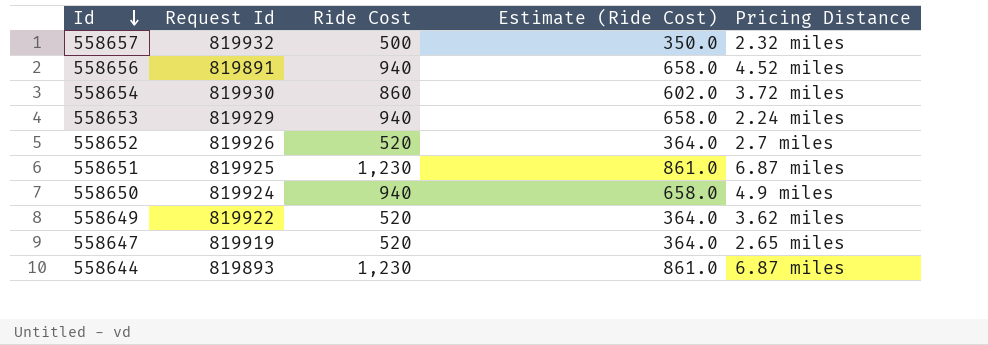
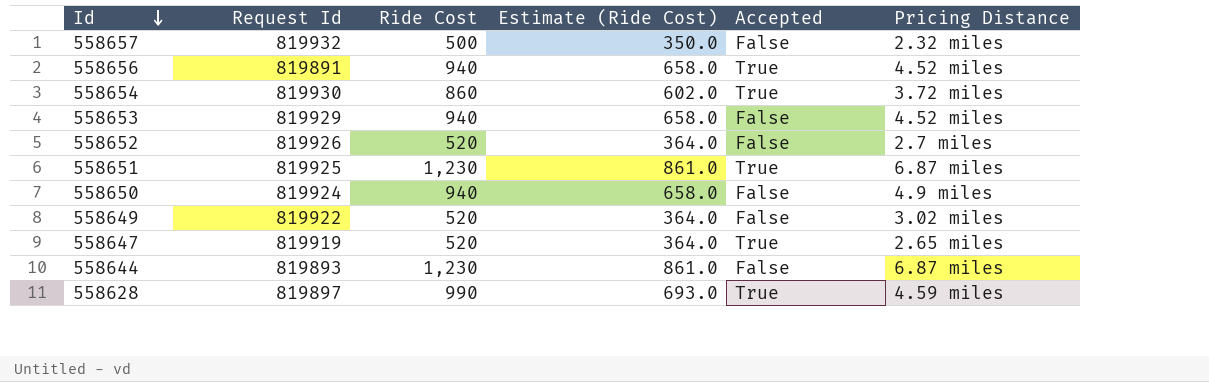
column Accepted | position: none -> 5
558653 | Pricing Distance: 2.24 miles -> 4.52 miles
558649 | Pricing Distance: 3.62 miles -> 3.02 miles
row 558628: none -> 819897 | 990 | 693.0 | True | 4.59 miles

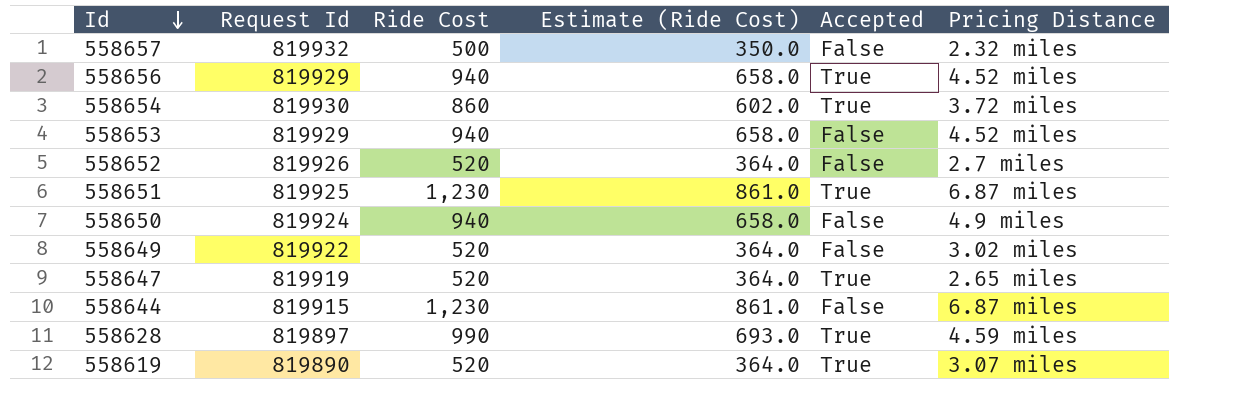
558656 | Request Id: 819891 -> 819929
558644 | Request Id: 819893 -> 819915
row 558619: none -> 819890 | 520 | 364.0 | True | 3.07 miles

